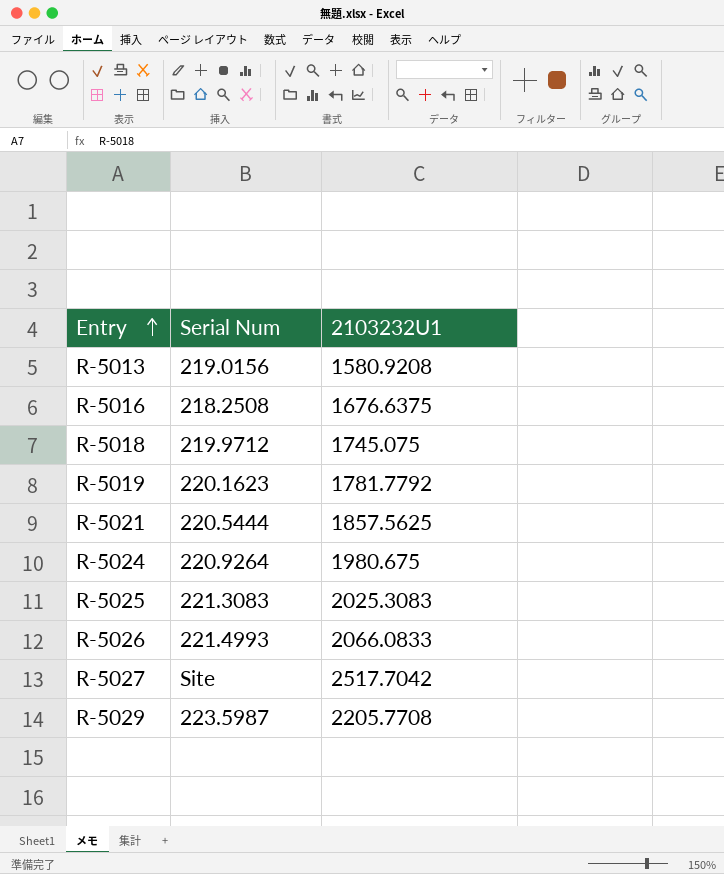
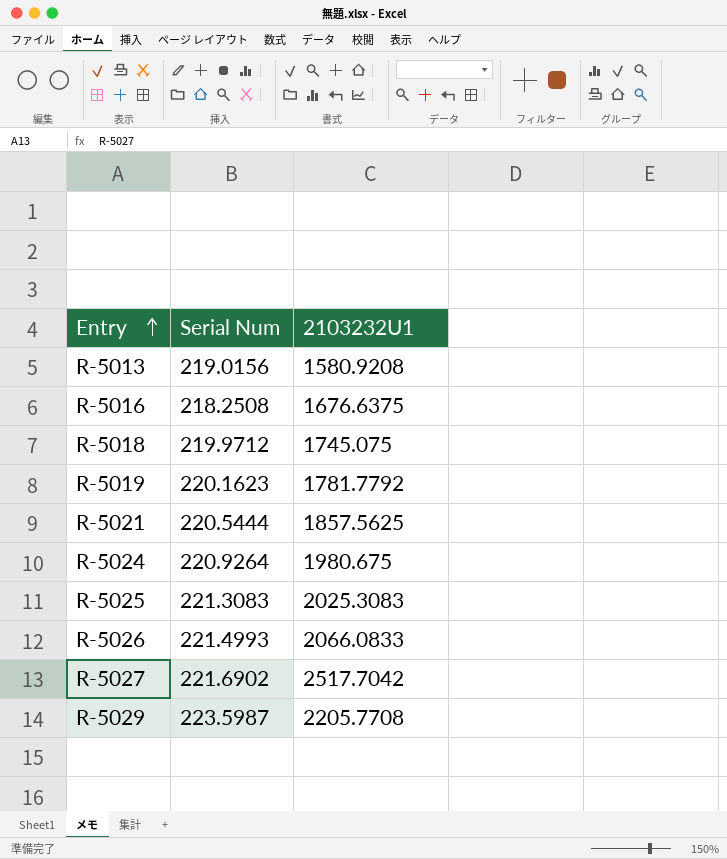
R-5027 | Serial Num: Site -> 221.6902

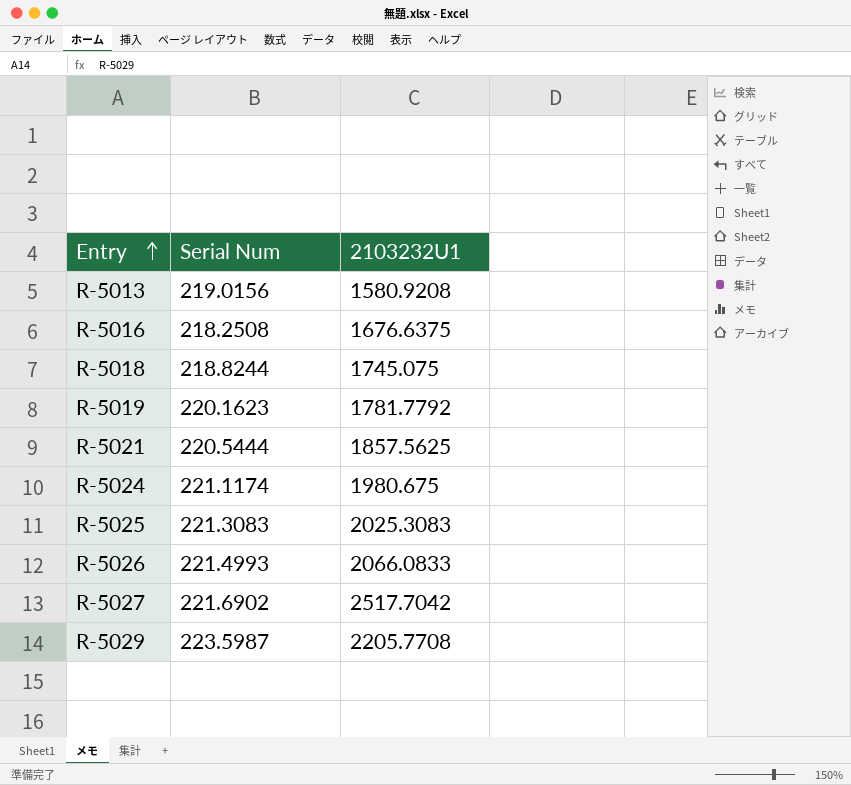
R-5018 | Serial Num: 219.9712 -> 218.8244
R-5024 | Serial Num: 220.9264 -> 221.1174

